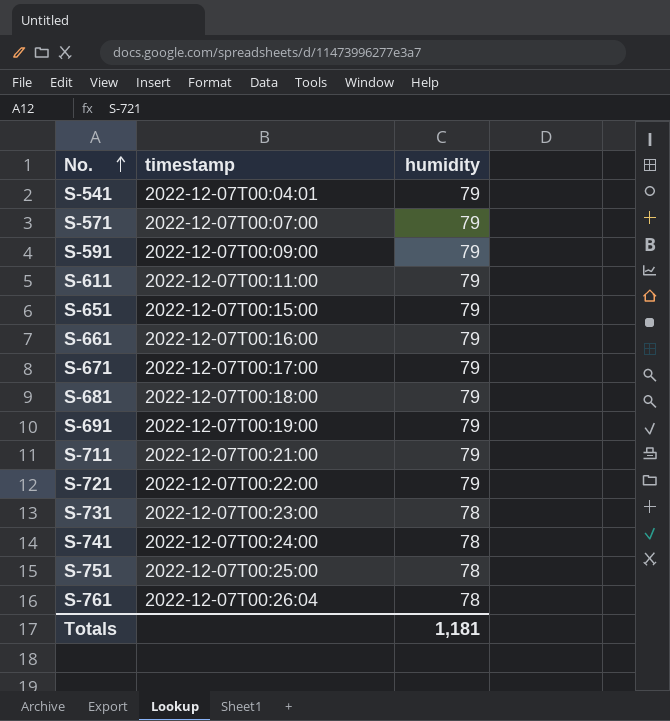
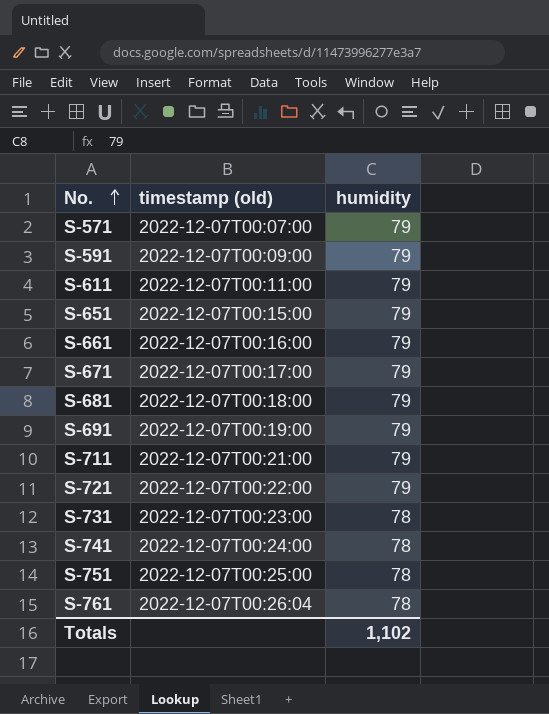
column name: timestamp -> timestamp (old)
row S-541: 2022-12-07T00:04:01 | 79 -> none
Totals | humidity: 1,181 -> 1,102

